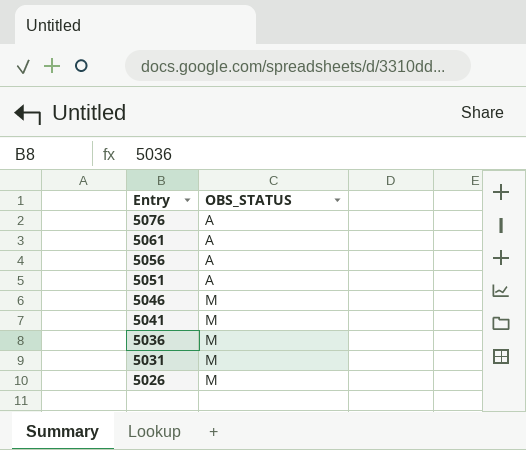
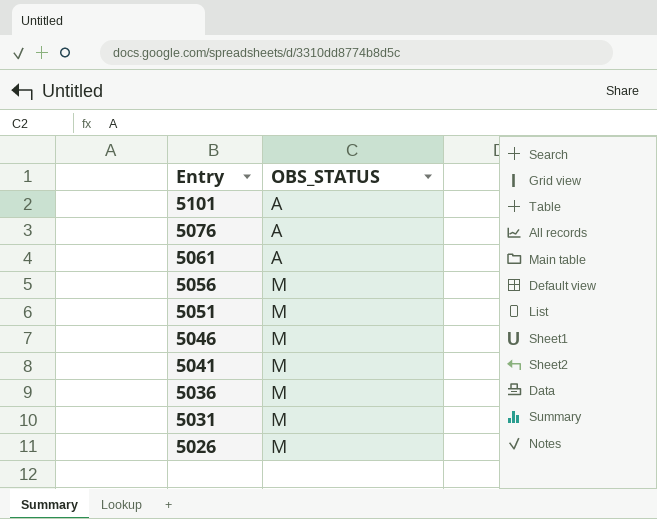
row 5101: none -> A
5056 | OBS_STATUS: A -> M
5051 | OBS_STATUS: A -> M

